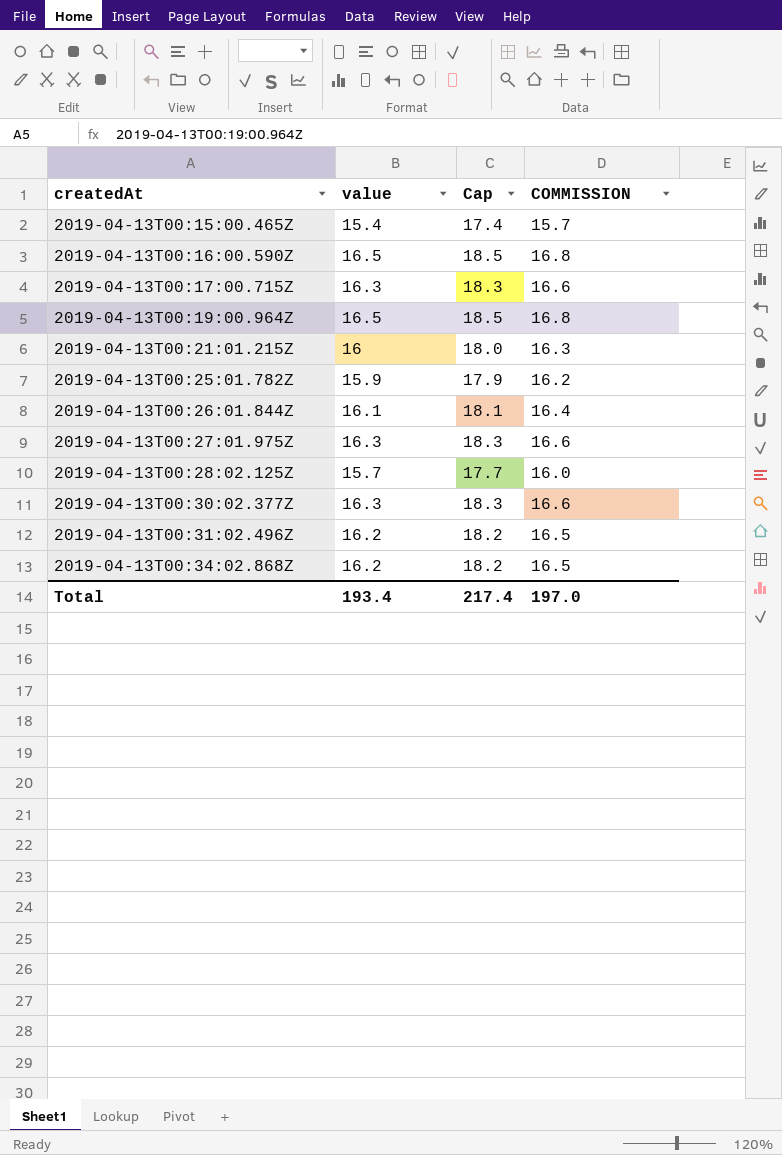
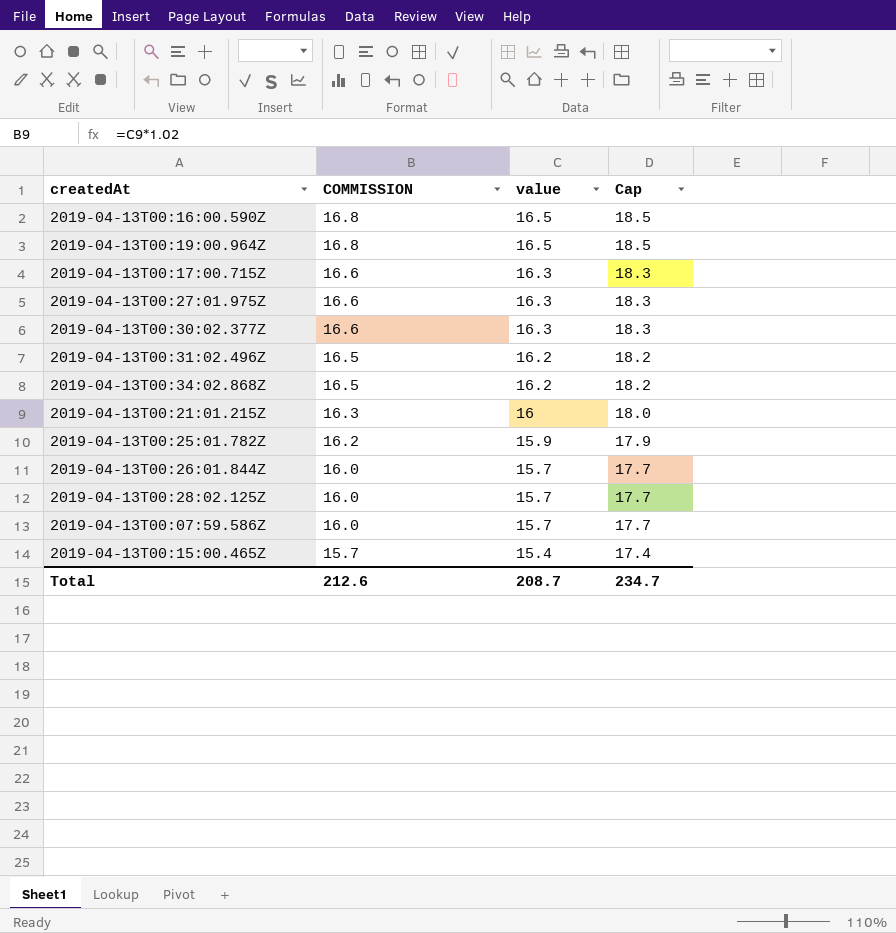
row order: createdAt ascending -> COMMISSION descending
column COMMISSION | position: 4 -> 2
2019-04-13T00:26:01.844Z | COMMISSION: 16.4 -> 16.0
2019-04-13T00:26:01.844Z | value: 16.1 -> 15.7
2019-04-13T00:26:01.844Z | Cap: 18.1 -> 17.7
row 2019-04-13T00:07:59.586Z: none -> 16.0 | 15.7 | 17.7
Total | COMMISSION: 197.0 -> 212.6
Total | value: 193.4 -> 208.7
Total | Cap: 217.4 -> 234.7

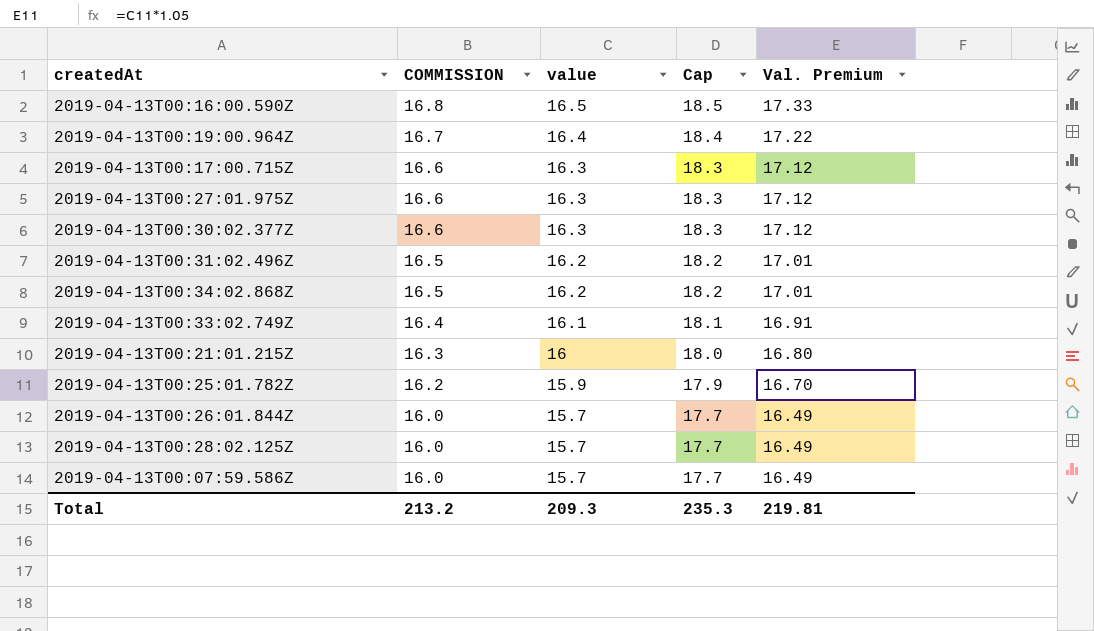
column Val. Premium | formula: none -> [value] * 1.05
row 2019-04-13T00:15:00.465Z: 15.7 | 15.4 | 17.4 -> none
2019-04-13T00:19:00.964Z | COMMISSION: 16.8 -> 16.7
2019-04-13T00:19:00.964Z | value: 16.5 -> 16.4
2019-04-13T00:19:00.964Z | Cap: 18.5 -> 18.4
row 2019-04-13T00:33:02.749Z: none -> 16.4 | 16.1 | 18.1 | 16.91
Total | COMMISSION: 212.6 -> 213.2
Total | value: 208.7 -> 209.3
Total | Cap: 234.7 -> 235.3

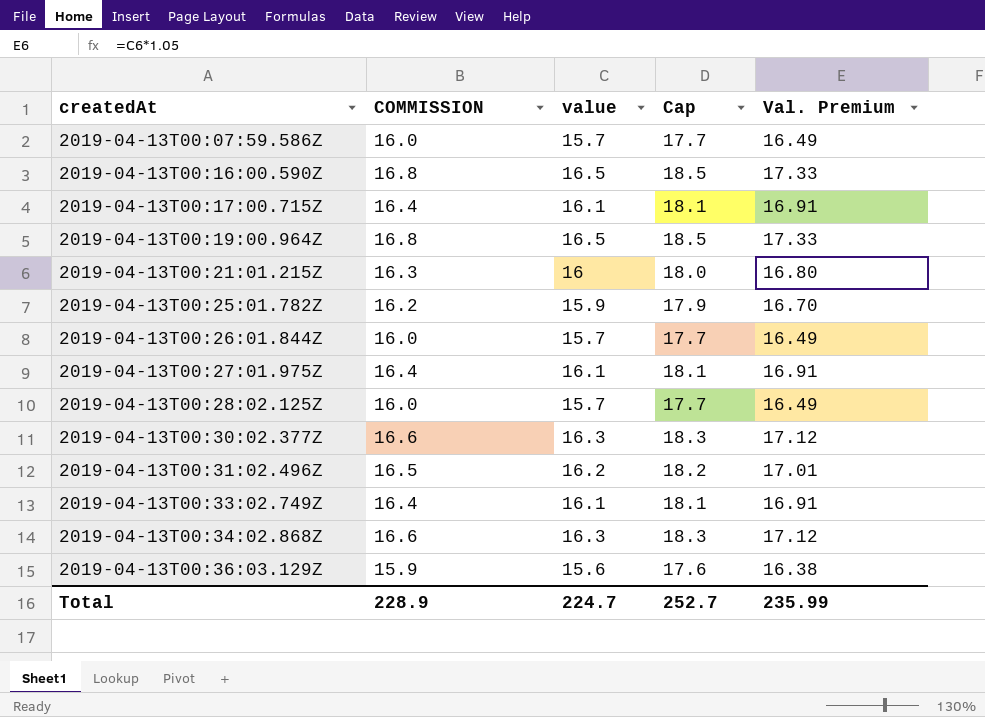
row order: COMMISSION descending -> createdAt ascending
2019-04-13T00:17:00.715Z | COMMISSION: 16.6 -> 16.4
2019-04-13T00:17:00.715Z | value: 16.3 -> 16.1
2019-04-13T00:17:00.715Z | Cap: 18.3 -> 18.1
2019-04-13T00:17:00.715Z | Val. Premium: 17.12 -> 16.91
2019-04-13T00:19:00.964Z | COMMISSION: 16.7 -> 16.8
2019-04-13T00:19:00.964Z | value: 16.4 -> 16.5
2019-04-13T00:19:00.964Z | Cap: 18.4 -> 18.5
2019-04-13T00:19:00.964Z | Val. Premium: 17.22 -> 17.33
2019-04-13T00:27:01.975Z | COMMISSION: 16.6 -> 16.4
2019-04-13T00:27:01.975Z | value: 16.3 -> 16.1
2019-04-13T00:27:01.975Z | Cap: 18.3 -> 18.1
2019-04-13T00:27:01.975Z | Val. Premium: 17.12 -> 16.91
2019-04-13T00:34:02.868Z | COMMISSION: 16.5 -> 16.6
2019-04-13T00:34:02.868Z | value: 16.2 -> 16.3
2019-04-13T00:34:02.868Z | Cap: 18.2 -> 18.3
2019-04-13T00:34:02.868Z | Val. Premium: 17.01 -> 17.12
row 2019-04-13T00:36:03.129Z: none -> 15.9 | 15.6 | 17.6 | 16.38
Total | COMMISSION: 213.2 -> 228.9
Total | value: 209.3 -> 224.7
Total | Cap: 235.3 -> 252.7
Total | Val. Premium: 219.81 -> 235.99

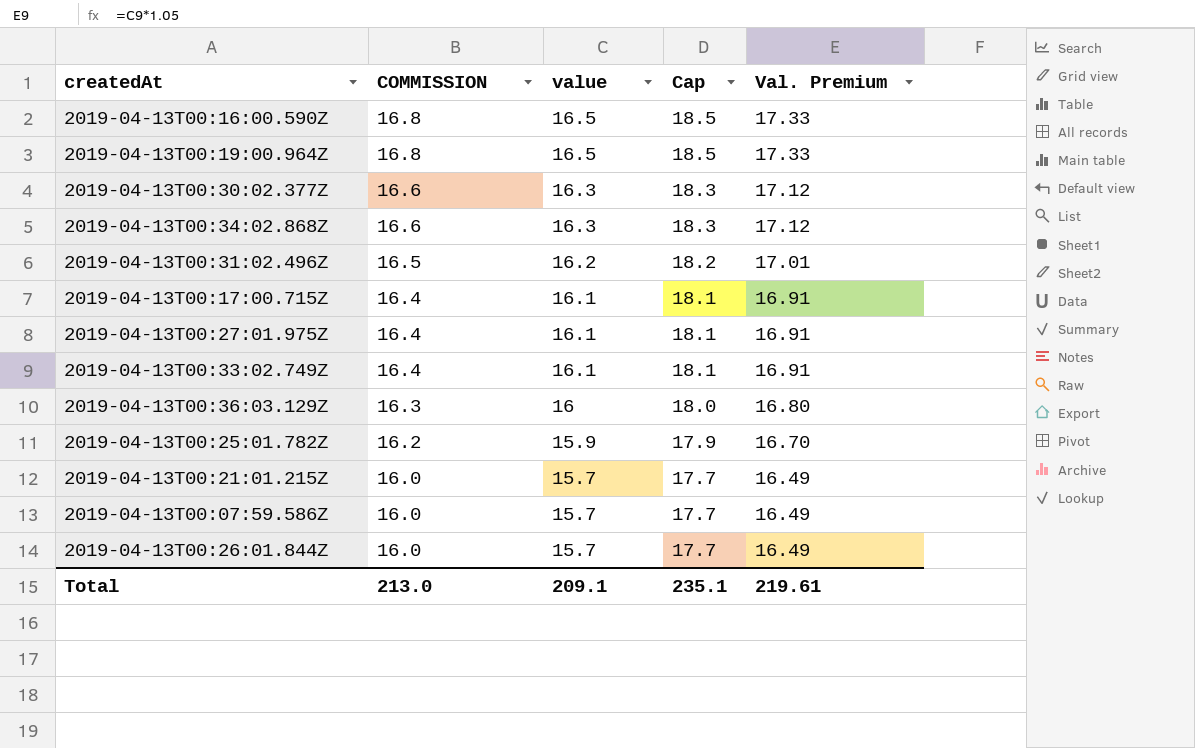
row order: createdAt ascending -> COMMISSION descending
row 2019-04-13T00:28:02.125Z: 16.0 | 15.7 | 17.7 | 16.49 -> none
2019-04-13T00:36:03.129Z | COMMISSION: 15.9 -> 16.3
2019-04-13T00:36:03.129Z | value: 15.6 -> 16
2019-04-13T00:36:03.129Z | Cap: 17.6 -> 18.0
2019-04-13T00:36:03.129Z | Val. Premium: 16.38 -> 16.80
2019-04-13T00:21:01.215Z | COMMISSION: 16.3 -> 16.0
2019-04-13T00:21:01.215Z | value: 16 -> 15.7
2019-04-13T00:21:01.215Z | Cap: 18.0 -> 17.7
2019-04-13T00:21:01.215Z | Val. Premium: 16.80 -> 16.49
Total | COMMISSION: 228.9 -> 213.0
Total | value: 224.7 -> 209.1
Total | Cap: 252.7 -> 235.1
Total | Val. Premium: 235.99 -> 219.61

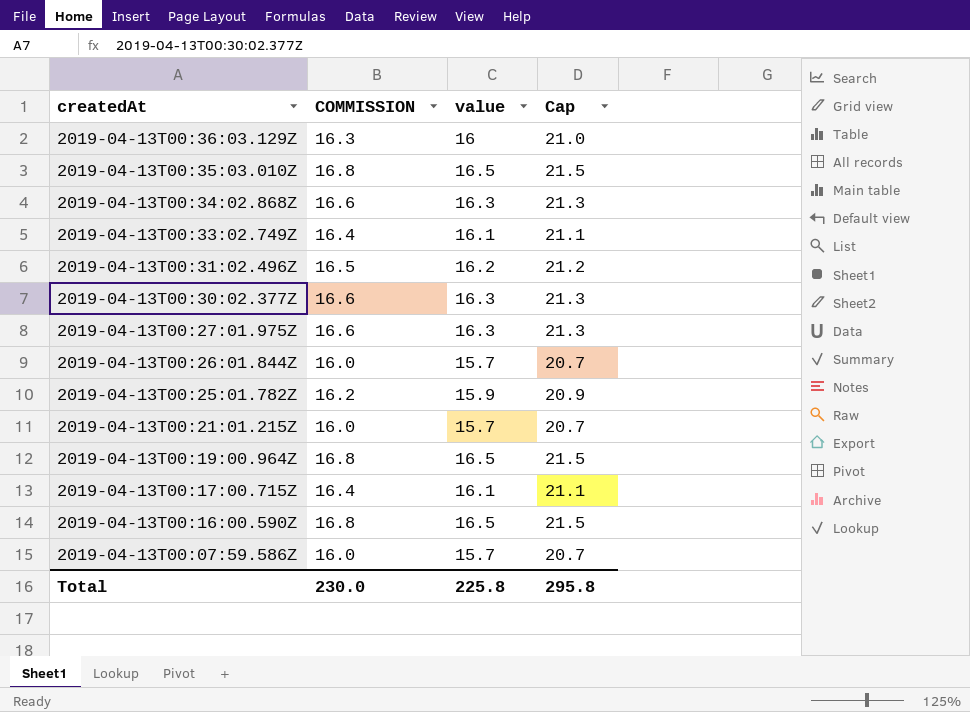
row order: COMMISSION descending -> createdAt descending
column Val. Premium | formula: [value] * 1.05 -> none
column Cap | formula: [value] + 2 -> [value] + 5
row 2019-04-13T00:35:03.010Z: none -> 16.8 | 16.5 | 21.5
2019-04-13T00:27:01.975Z | COMMISSION: 16.4 -> 16.6
2019-04-13T00:27:01.975Z | value: 16.1 -> 16.3
Total | COMMISSION: 213.0 -> 230.0
Total | value: 209.1 -> 225.8
Total | Cap: 235.1 -> 295.8

